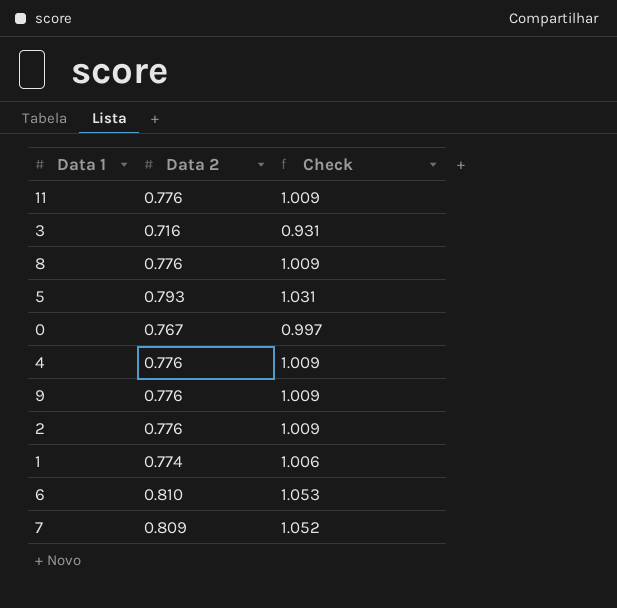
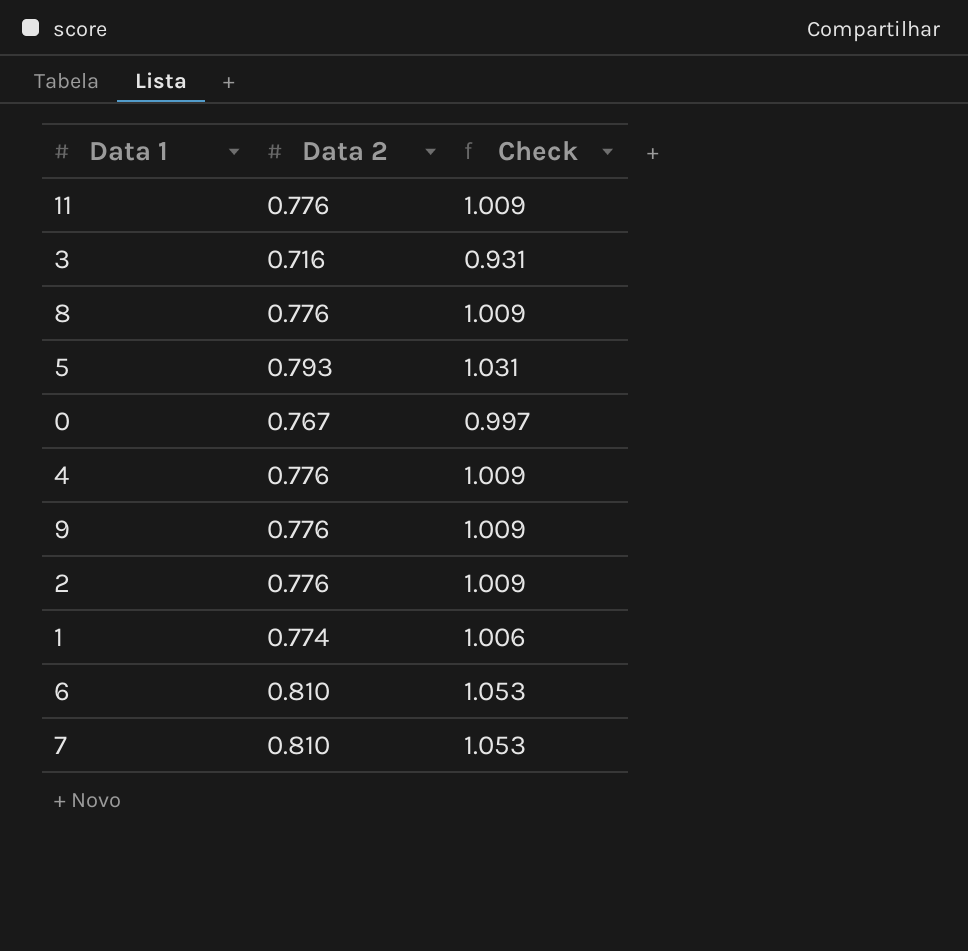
7 | Data 2: 0.809 -> 0.810
7 | Check: 1.052 -> 1.053

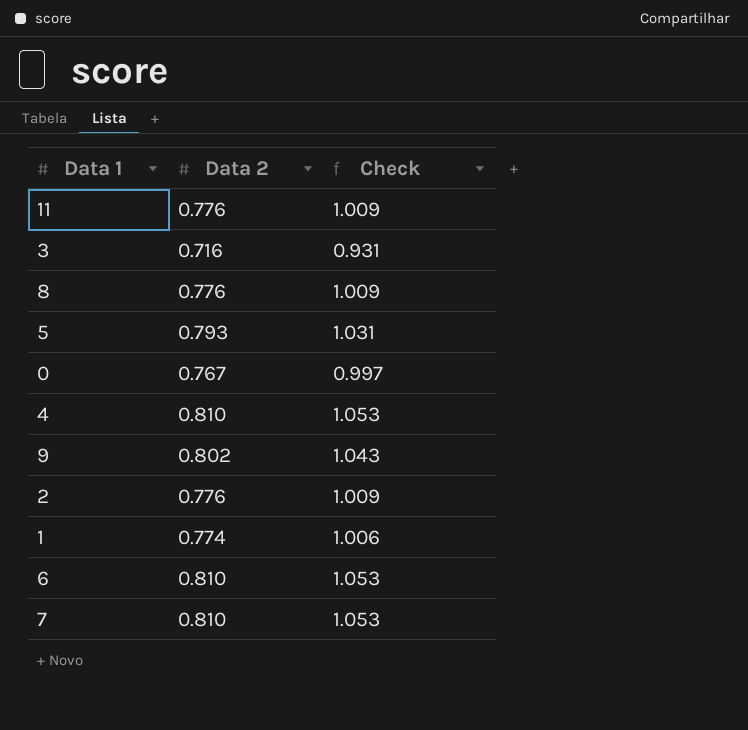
4 | Data 2: 0.776 -> 0.810
4 | Check: 1.009 -> 1.053
9 | Data 2: 0.776 -> 0.802
9 | Check: 1.009 -> 1.043

